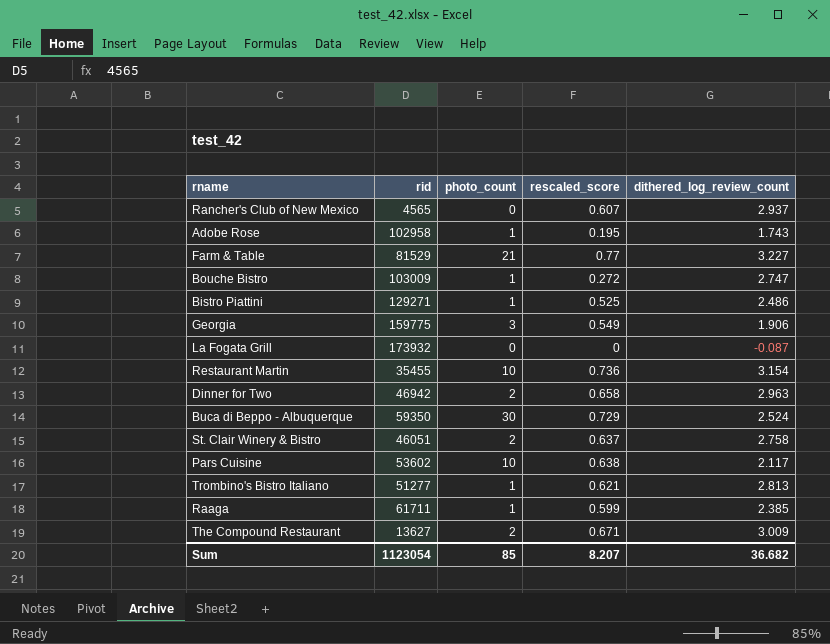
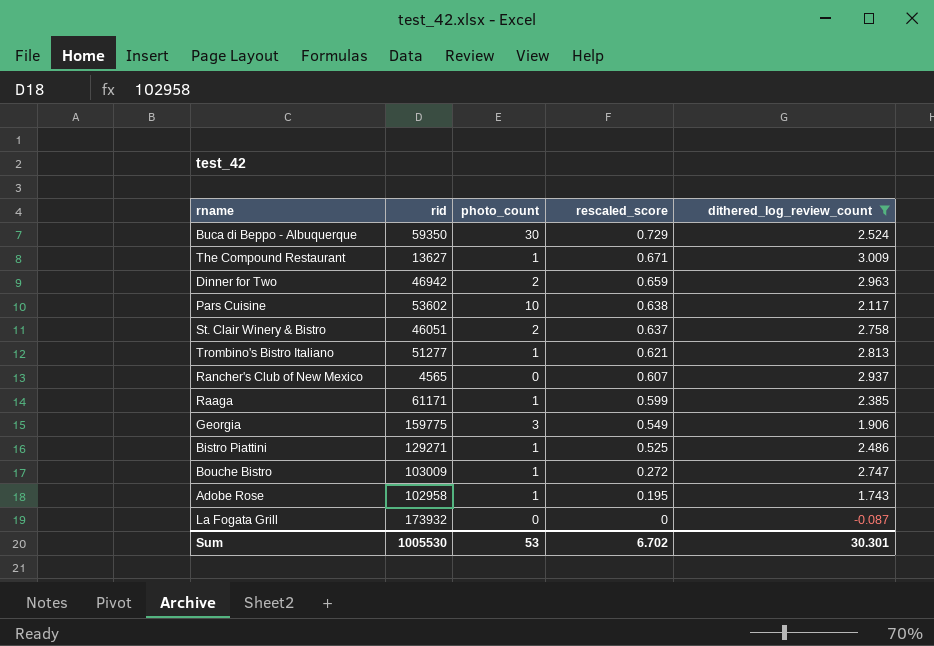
filter: none -> dithered_log_review_count <= 3.009
row order: none -> rescaled_score descending
The Compound Restaurant | photo_count: 2 -> 1
Dinner for Two | rescaled_score: 0.658 -> 0.659
Raaga | rid: 61711 -> 61171
Sum | rid: 1123054 -> 1005530
Sum | photo_count: 85 -> 53
Sum | rescaled_score: 8.207 -> 6.702
Sum | dithered_log_review_count: 36.682 -> 30.301

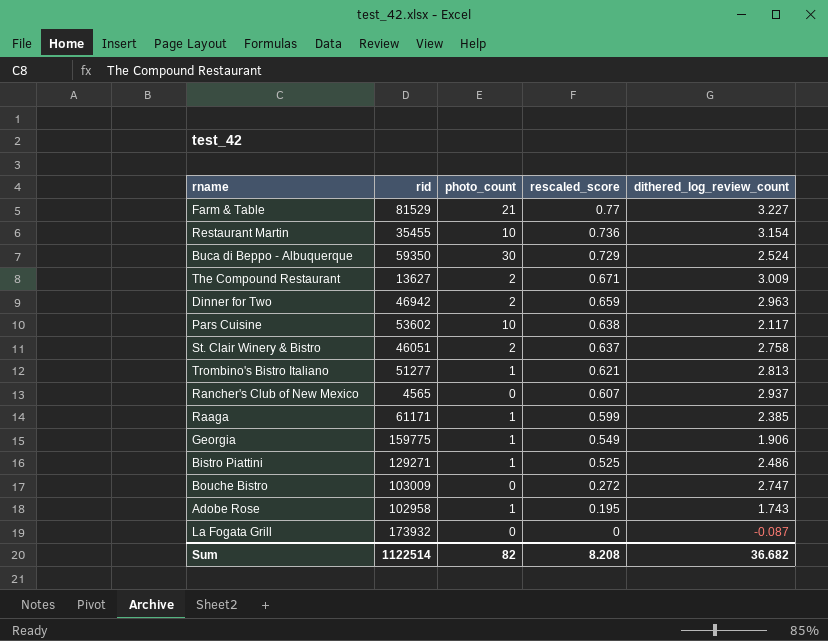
filter: dithered_log_review_count <= 3.009 -> none
The Compound Restaurant | photo_count: 1 -> 2
Georgia | photo_count: 3 -> 1
Bouche Bistro | photo_count: 1 -> 0
Sum | rid: 1005530 -> 1122514
Sum | photo_count: 53 -> 82
Sum | rescaled_score: 6.702 -> 8.208
Sum | dithered_log_review_count: 30.301 -> 36.682

